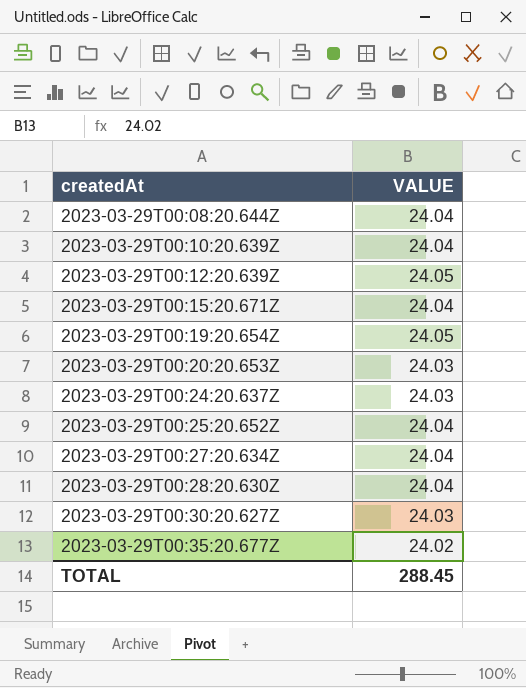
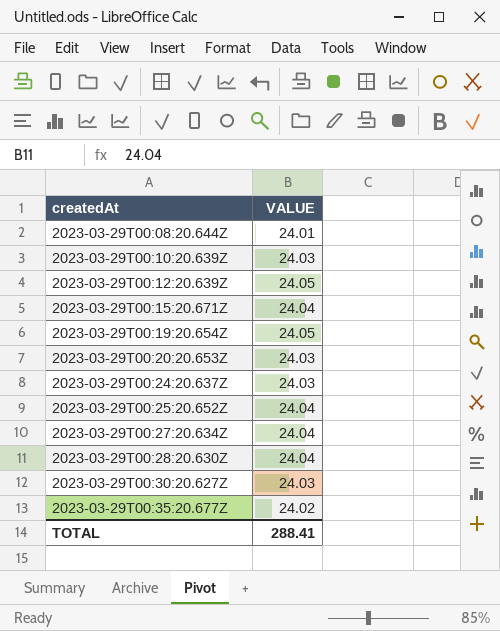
2023-03-29T00:08:20.644Z | VALUE: 24.04 -> 24.01
2023-03-29T00:10:20.639Z | VALUE: 24.04 -> 24.03
TOTAL | VALUE: 288.45 -> 288.41

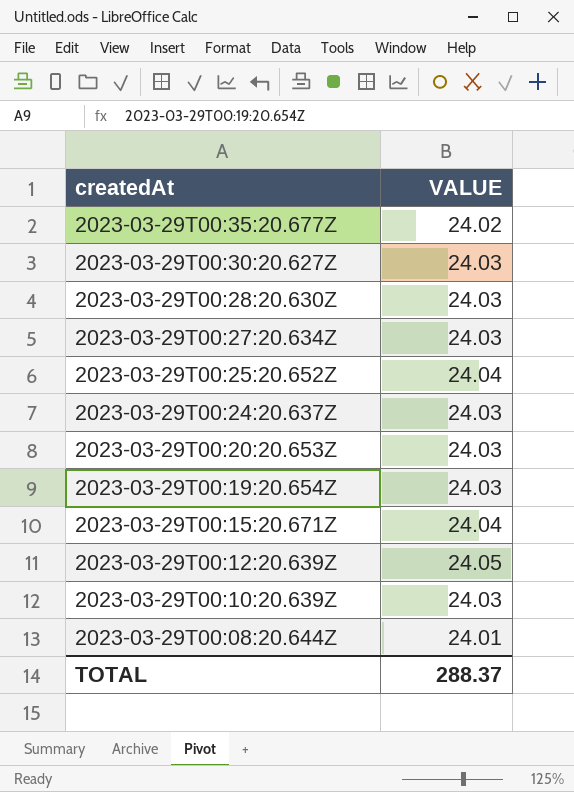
row order: createdAt ascending -> createdAt descending
2023-03-29T00:28:20.630Z | VALUE: 24.04 -> 24.03
2023-03-29T00:27:20.634Z | VALUE: 24.04 -> 24.03
2023-03-29T00:19:20.654Z | VALUE: 24.05 -> 24.03
TOTAL | VALUE: 288.41 -> 288.37

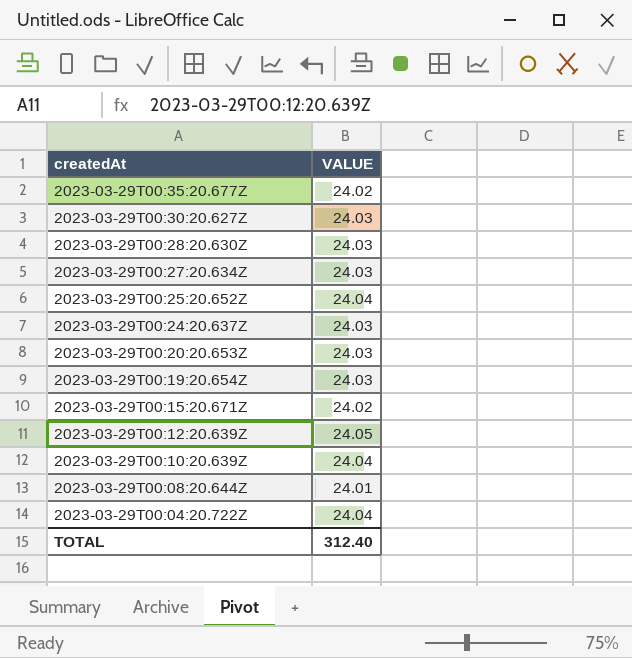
2023-03-29T00:15:20.671Z | VALUE: 24.04 -> 24.02
2023-03-29T00:10:20.639Z | VALUE: 24.03 -> 24.04
row 2023-03-29T00:04:20.722Z: none -> 24.04
TOTAL | VALUE: 288.37 -> 312.40

